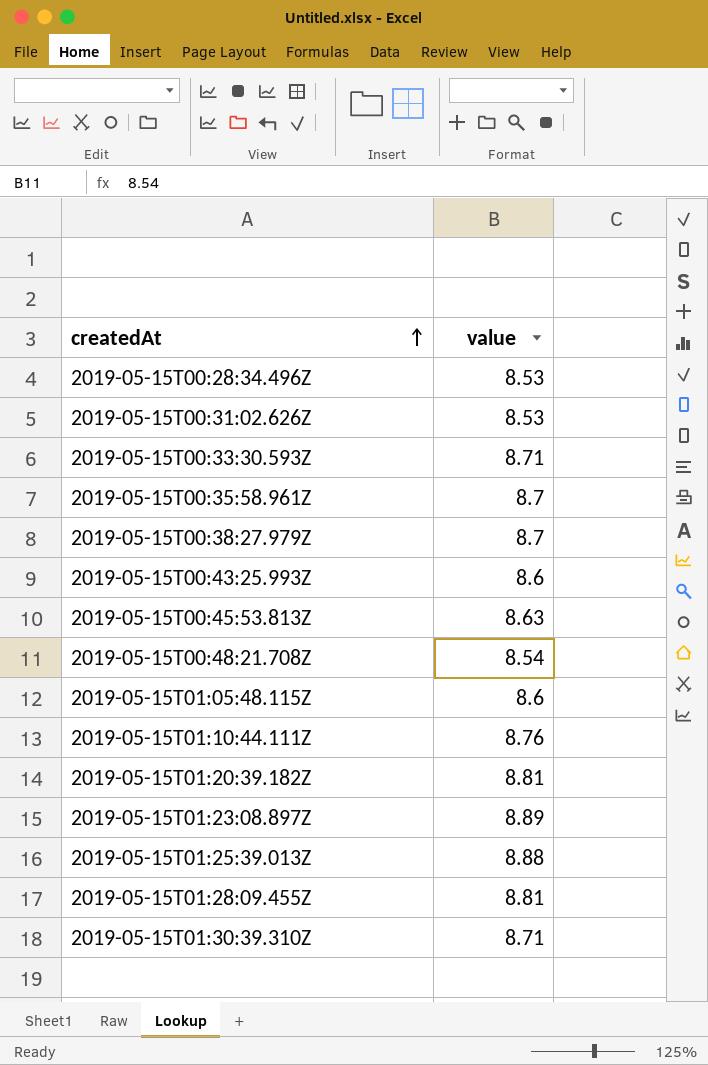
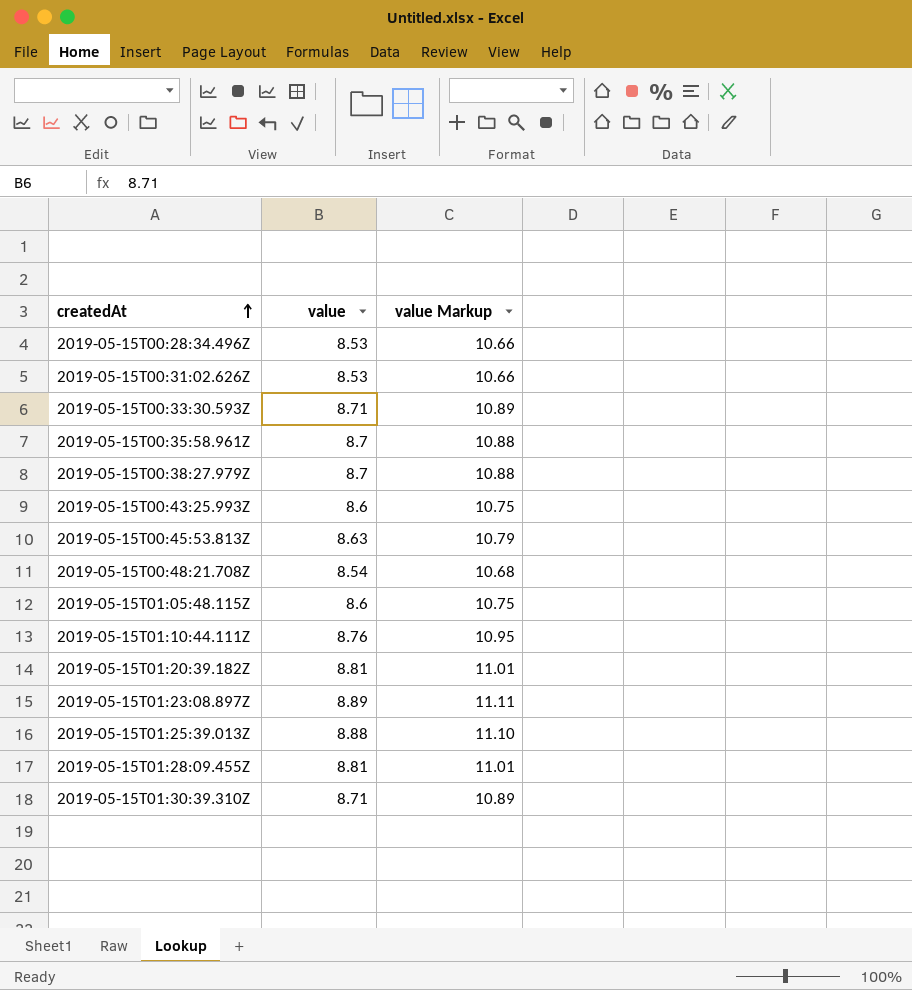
column value Markup | formula: none -> [value] * 1.25

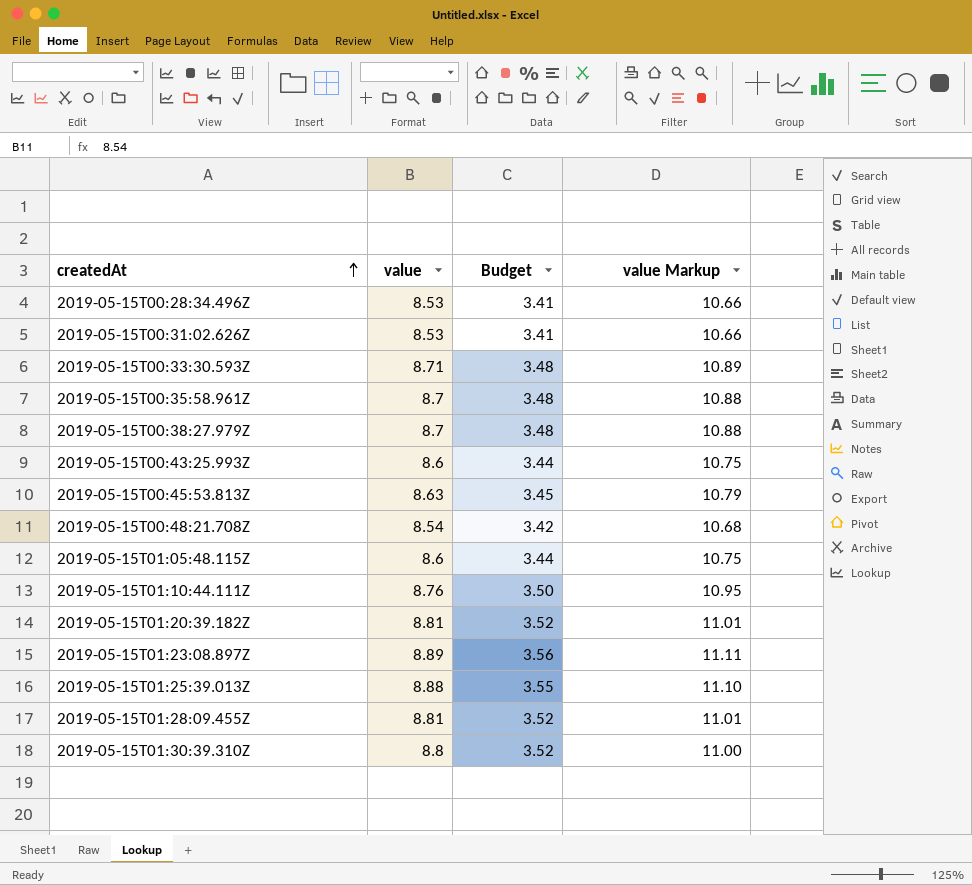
column Budget | formula: none -> [value] * 0.4
2019-05-15T01:30:39.310Z | value: 8.71 -> 8.8
2019-05-15T01:30:39.310Z | value Markup: 10.89 -> 11.00

